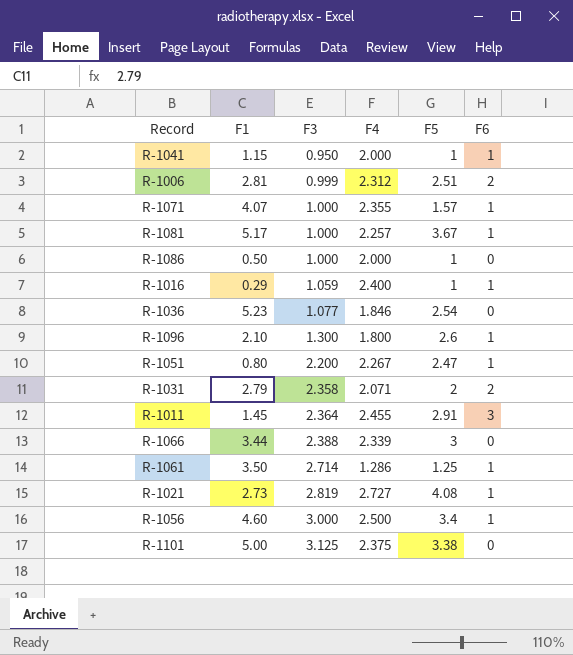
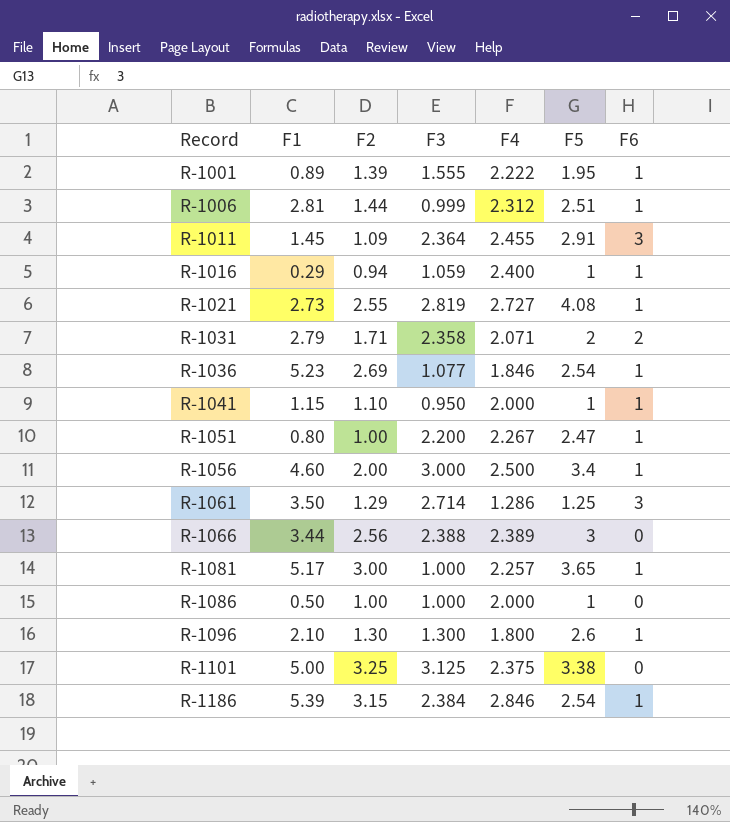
row order: F3 ascending -> Record ascending
column F2 | position: none -> 3
row R-1071: 4.07 | 1.000 | 2.355 | 1.57 | 1 -> none
row R-1001: none -> 0.89 | 1.39 | 1.555 | 2.222 | 1.95 | 1
R-1006 | F6: 2 -> 1
R-1036 | F6: 0 -> 1
R-1061 | F6: 1 -> 3
R-1066 | F4: 2.339 -> 2.389
R-1081 | F5: 3.67 -> 3.65
row R-1186: none -> 5.39 | 3.15 | 2.384 | 2.846 | 2.54 | 1

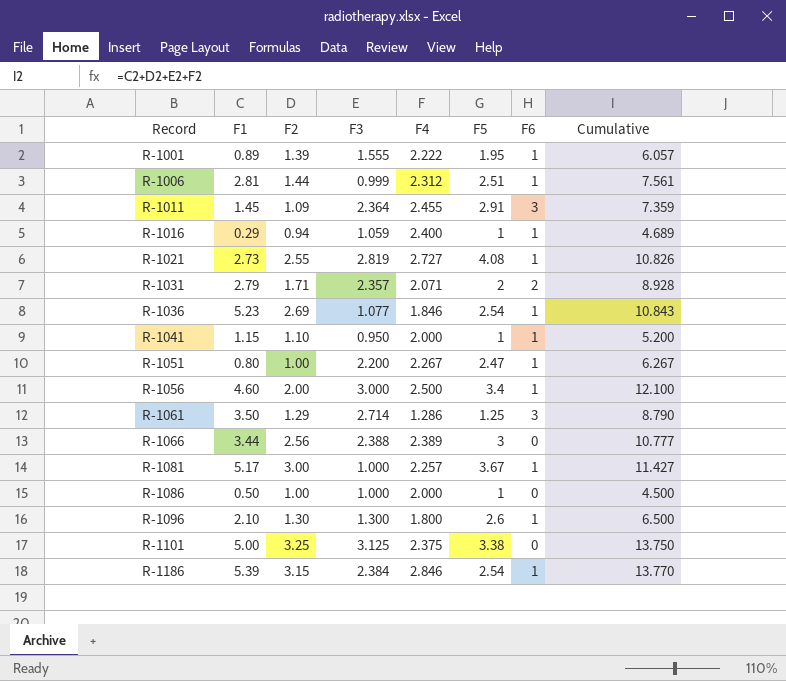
column Cumulative | formula: none -> [F1] + [F2] + [F3] + [F4]
R-1031 | F3: 2.358 -> 2.357
R-1081 | F5: 3.65 -> 3.67

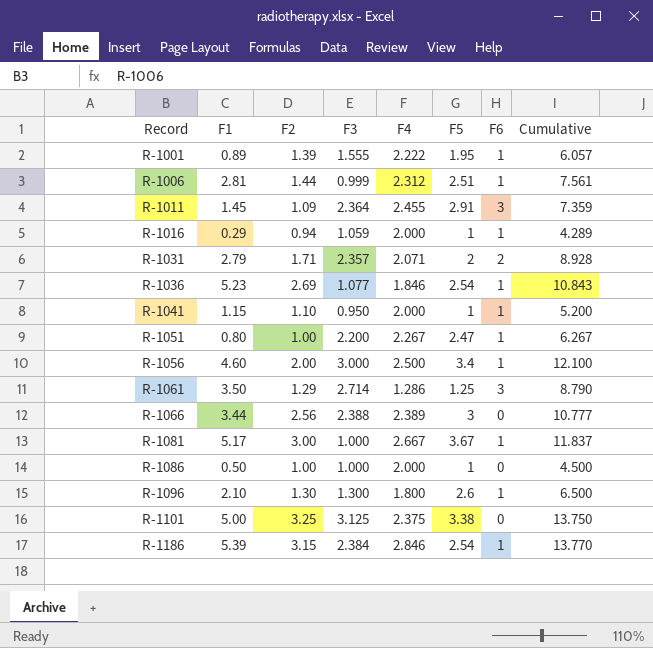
row R-1021: 2.73 | 2.55 | 2.819 | 2.727 | 4.08 | 1 | 10.826 -> none
R-1016 | F4: 2.400 -> 2.000
R-1016 | Cumulative: 4.689 -> 4.289
R-1081 | F4: 2.257 -> 2.667
R-1081 | Cumulative: 11.427 -> 11.837

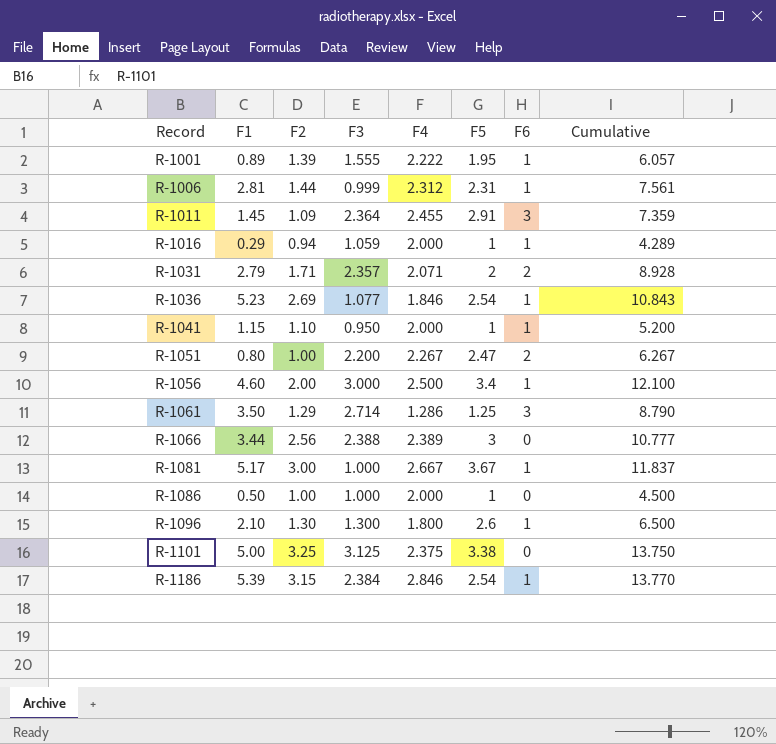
R-1006 | F5: 2.51 -> 2.31
R-1051 | F6: 1 -> 2

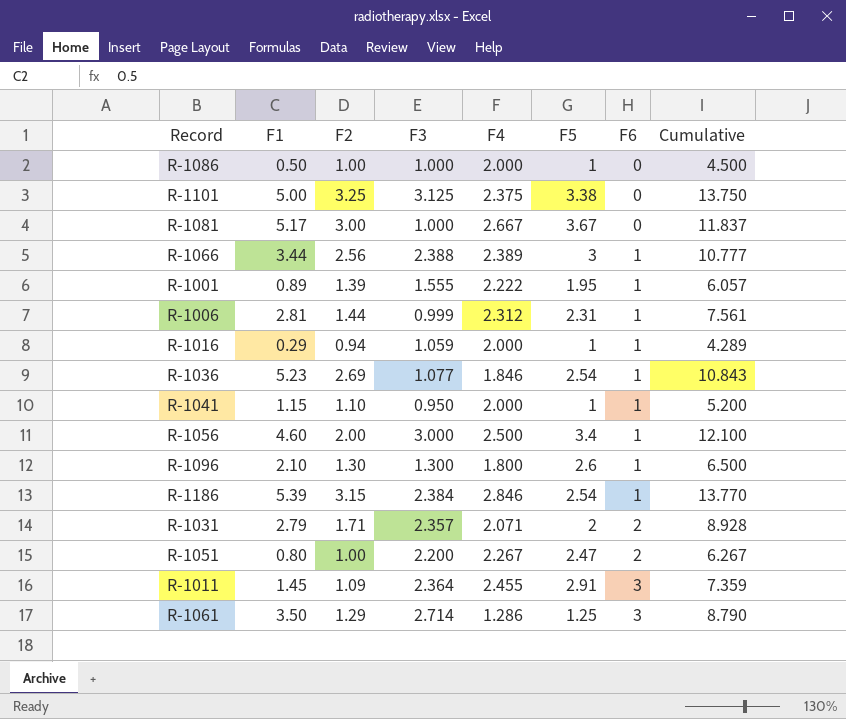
row order: Record ascending -> F6 ascending
R-1081 | F6: 1 -> 0
R-1066 | F6: 0 -> 1

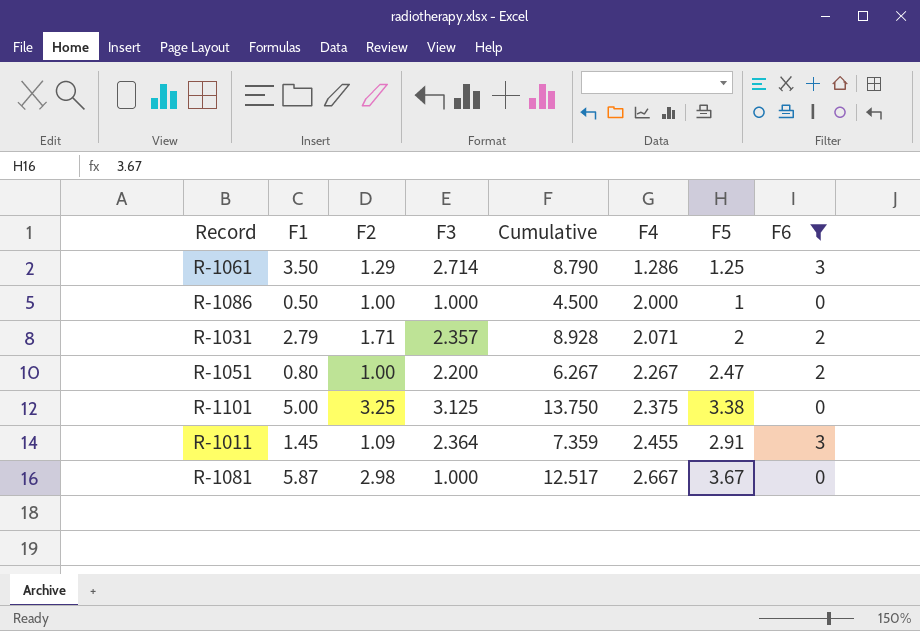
filter: none -> F6 != 1
row order: F6 ascending -> F4 ascending
column Cumulative | position: 8 -> 5
R-1081 | F1: 5.17 -> 5.87
R-1081 | F2: 3.00 -> 2.98
R-1081 | Cumulative: 11.837 -> 12.517

